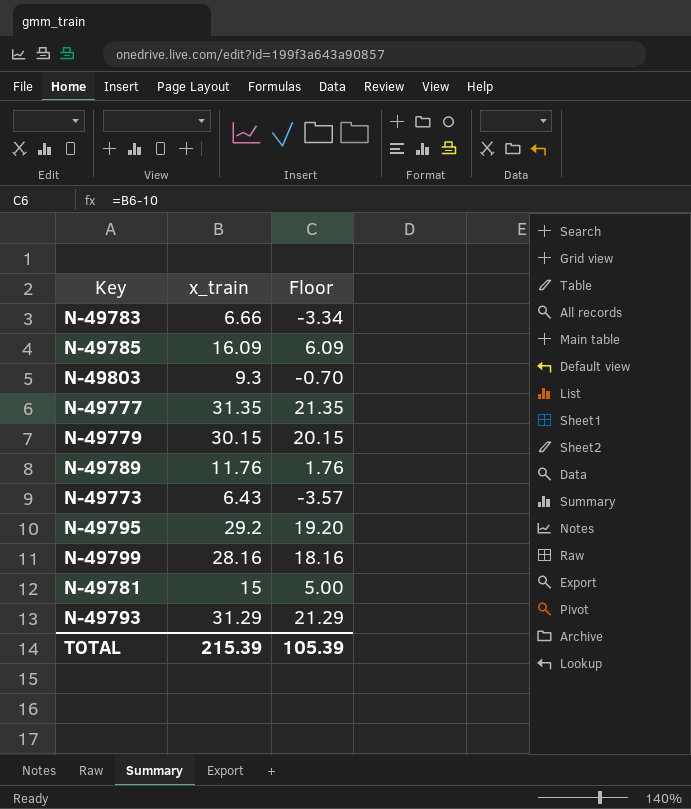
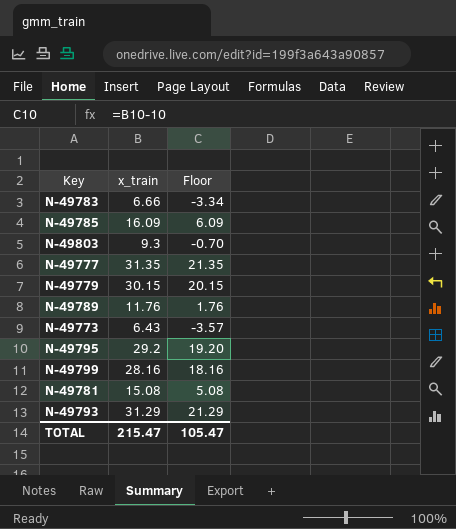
N-49781 | x_train: 15 -> 15.08
N-49781 | Floor: 5.00 -> 5.08
TOTAL | x_train: 215.39 -> 215.47
TOTAL | Floor: 105.39 -> 105.47

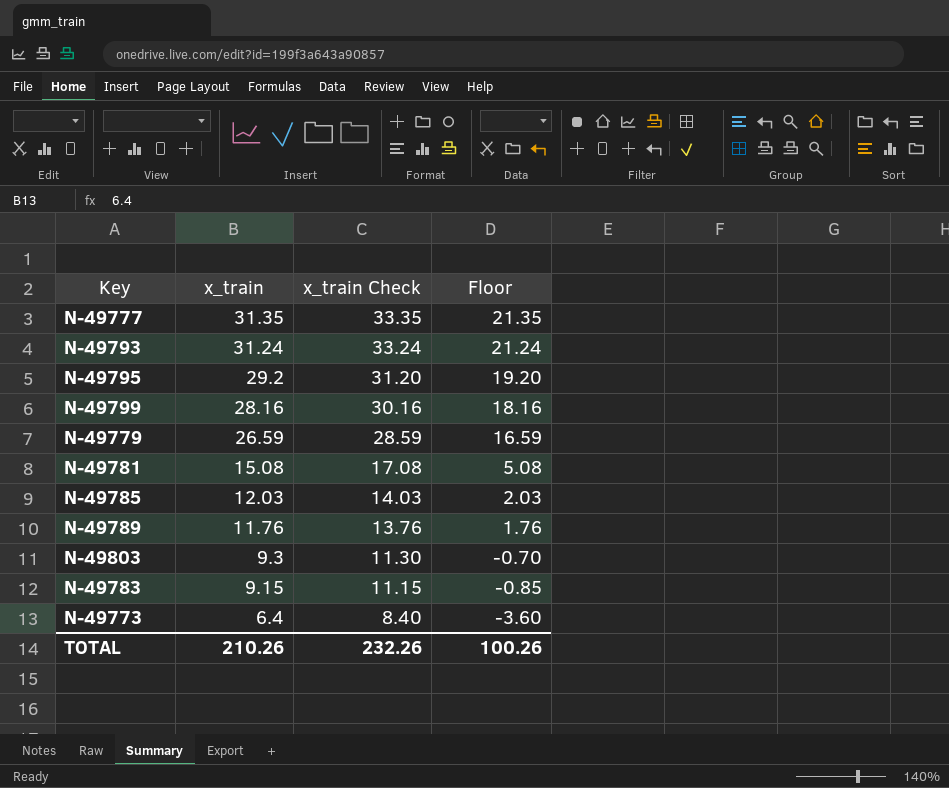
row order: none -> x_train descending
column x_train Check | formula: none -> [x_train] + 2
N-49793 | x_train: 31.29 -> 31.24
N-49793 | Floor: 21.29 -> 21.24
N-49779 | x_train: 30.15 -> 26.59
N-49779 | Floor: 20.15 -> 16.59
N-49785 | x_train: 16.09 -> 12.03
N-49785 | Floor: 6.09 -> 2.03
N-49783 | x_train: 6.66 -> 9.15
N-49783 | Floor: -3.34 -> -0.85
N-49773 | x_train: 6.43 -> 6.4
N-49773 | Floor: -3.57 -> -3.60
TOTAL | x_train: 215.47 -> 210.26
TOTAL | Floor: 105.47 -> 100.26

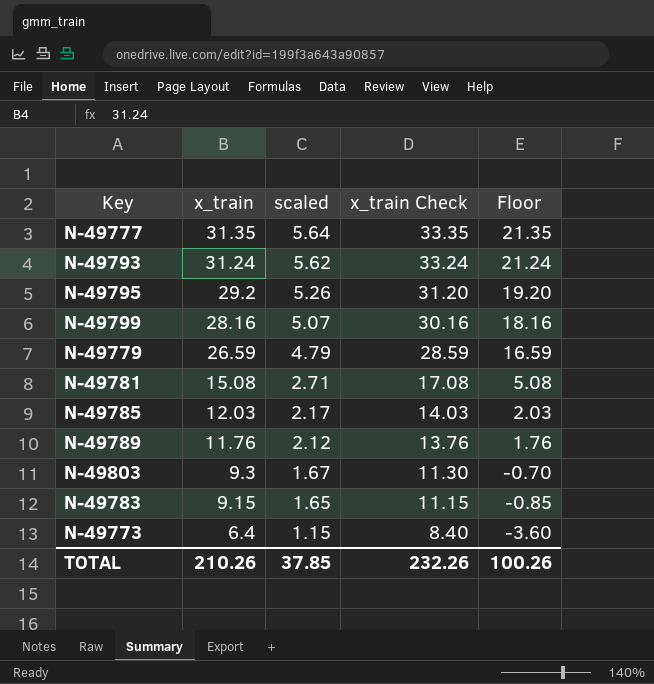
column scaled | formula: none -> [x_train] * 0.18

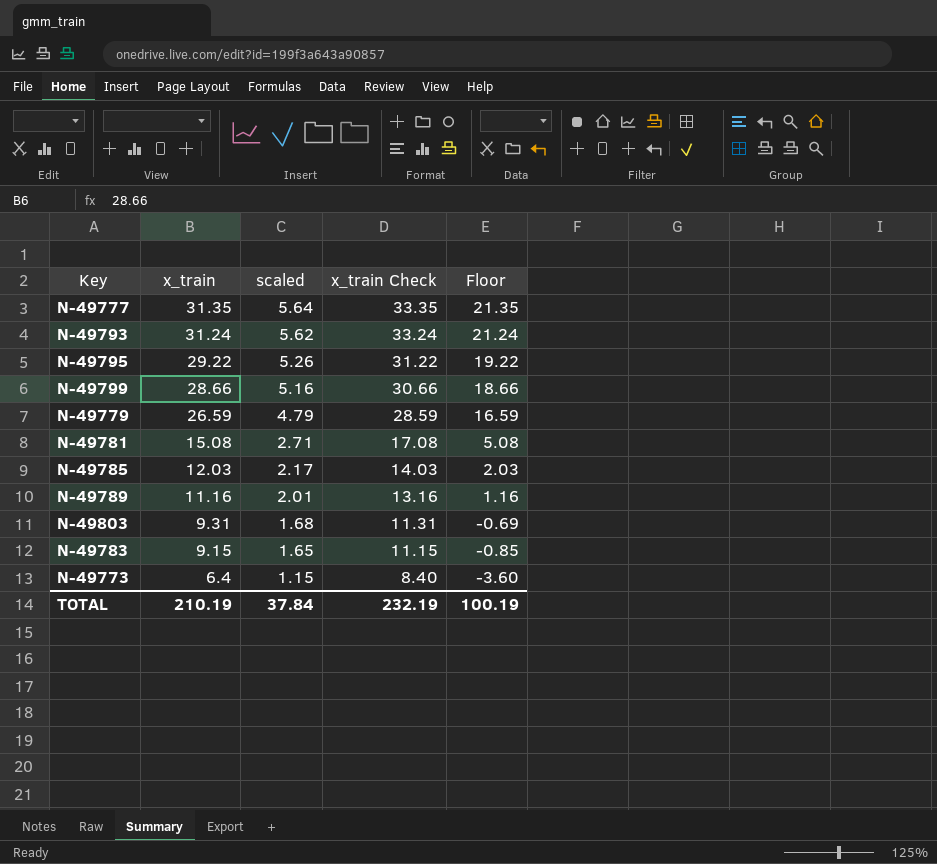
N-49795 | x_train: 29.2 -> 29.22
N-49795 | x_train Check: 31.20 -> 31.22
N-49795 | Floor: 19.20 -> 19.22
N-49799 | x_train: 28.16 -> 28.66
N-49799 | scaled: 5.07 -> 5.16
N-49799 | x_train Check: 30.16 -> 30.66
N-49799 | Floor: 18.16 -> 18.66
N-49789 | x_train: 11.76 -> 11.16
N-49789 | scaled: 2.12 -> 2.01
N-49789 | x_train Check: 13.76 -> 13.16
N-49789 | Floor: 1.76 -> 1.16
N-49803 | x_train: 9.3 -> 9.31
N-49803 | scaled: 1.67 -> 1.68
N-49803 | x_train Check: 11.30 -> 11.31
N-49803 | Floor: -0.70 -> -0.69
TOTAL | x_train: 210.26 -> 210.19
TOTAL | scaled: 37.85 -> 37.84
TOTAL | x_train Check: 232.26 -> 232.19
TOTAL | Floor: 100.26 -> 100.19

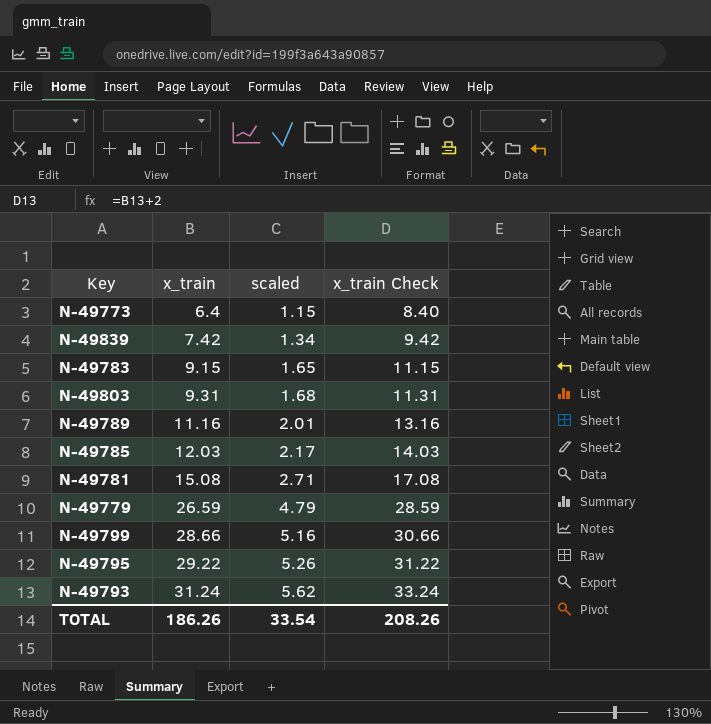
row order: x_train descending -> x_train ascending
column Floor | formula: [x_train] - 10 -> none
row N-49777: 31.35 | 5.64 | 33.35 | 21.35 -> none
row N-49839: none -> 7.42 | 1.34 | 9.42
TOTAL | x_train: 210.19 -> 186.26
TOTAL | scaled: 37.84 -> 33.54
TOTAL | x_train Check: 232.19 -> 208.26

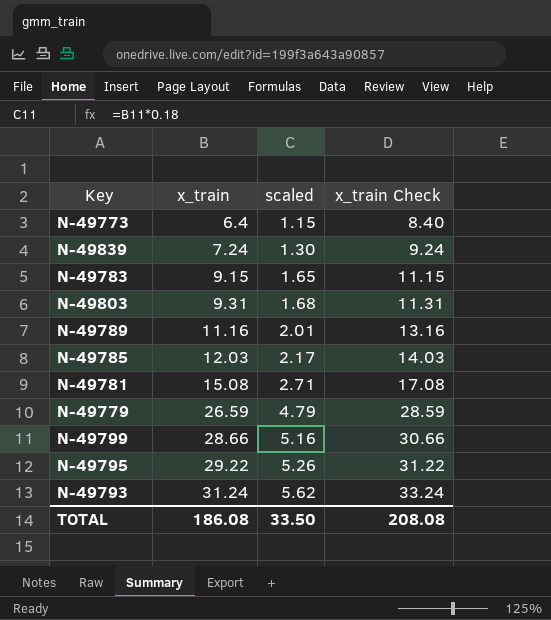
N-49839 | x_train: 7.42 -> 7.24
N-49839 | scaled: 1.34 -> 1.30
N-49839 | x_train Check: 9.42 -> 9.24
TOTAL | x_train: 186.26 -> 186.08
TOTAL | scaled: 33.54 -> 33.50
TOTAL | x_train Check: 208.26 -> 208.08

